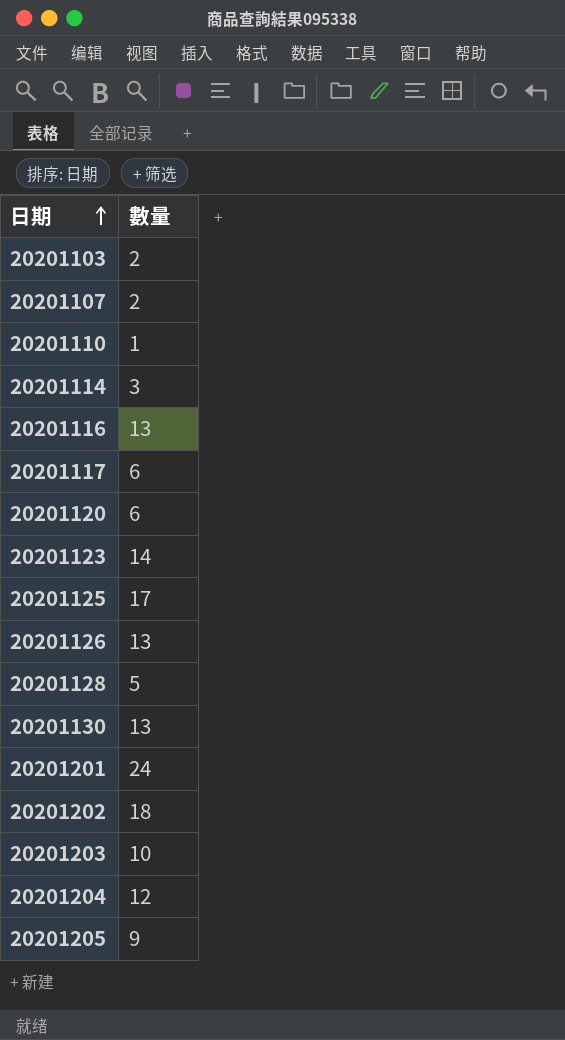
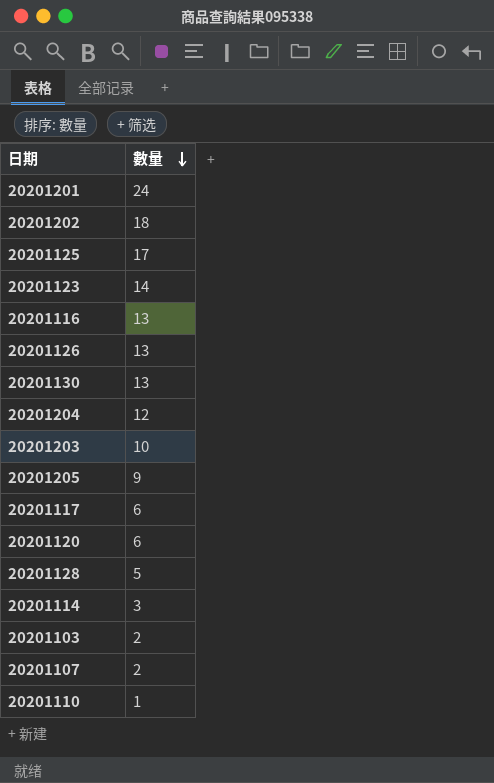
row order: 日期 ascending -> 數量 descending

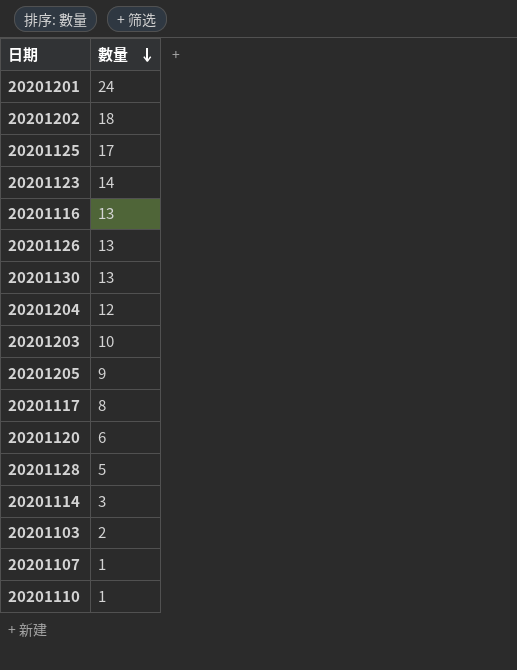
20201117 | 數量: 6 -> 8
20201107 | 數量: 2 -> 1

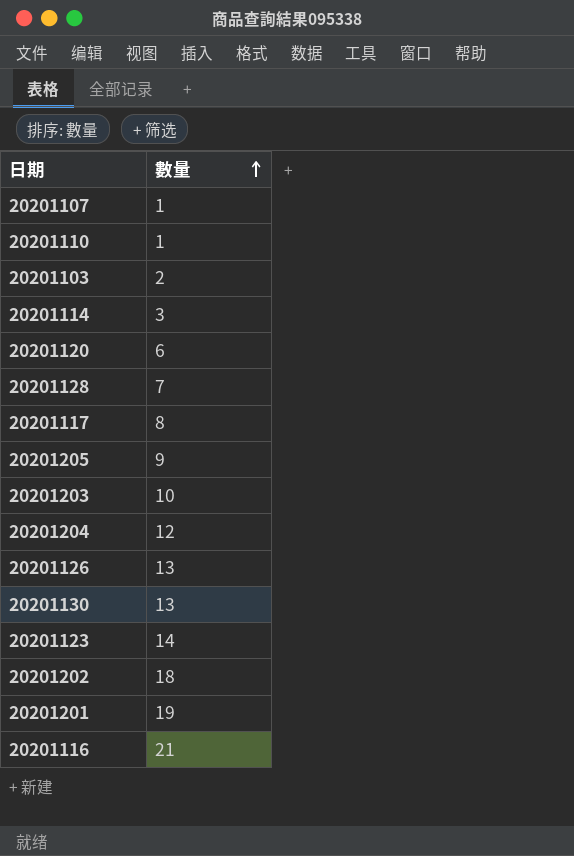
row order: 數量 descending -> 數量 ascending
row 20201125: 17 -> none
20201128 | 數量: 5 -> 7
20201201 | 數量: 24 -> 19
20201116 | 數量: 13 -> 21

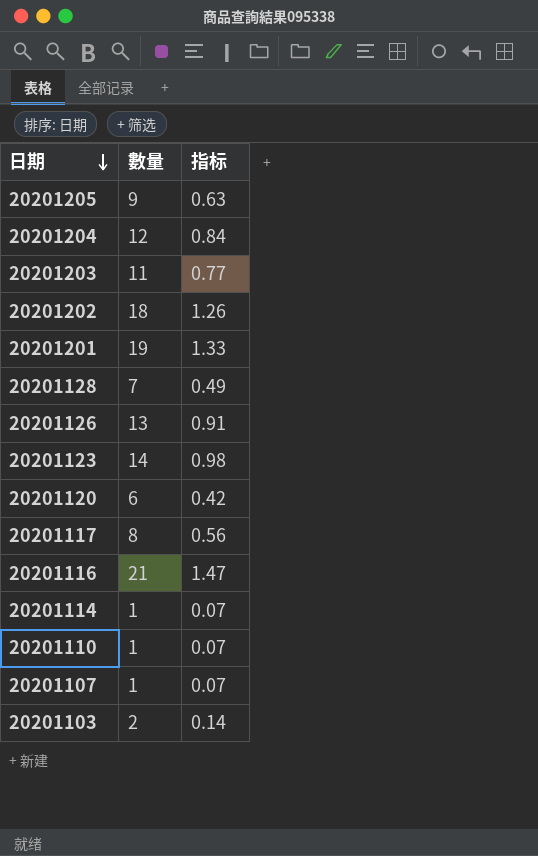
row order: 數量 ascending -> 日期 descending
column 指标 | formula: none -> [數量] * 0.07
row 20201130: 13 -> none
20201203 | 數量: 10 -> 11
20201114 | 數量: 3 -> 1

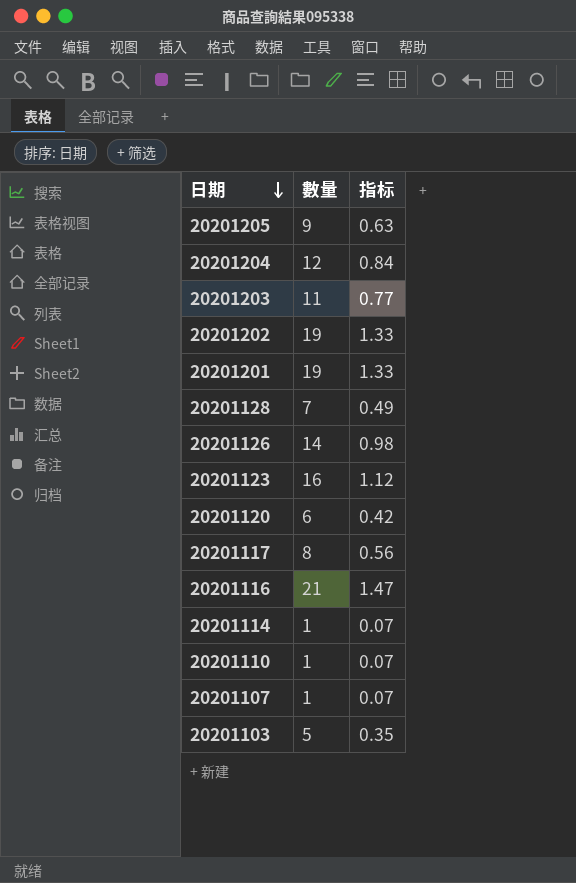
20201202 | 數量: 18 -> 19
20201202 | 指标: 1.26 -> 1.33
20201126 | 數量: 13 -> 14
20201126 | 指标: 0.91 -> 0.98
20201123 | 數量: 14 -> 16
20201123 | 指标: 0.98 -> 1.12
20201103 | 數量: 2 -> 5
20201103 | 指标: 0.14 -> 0.35

